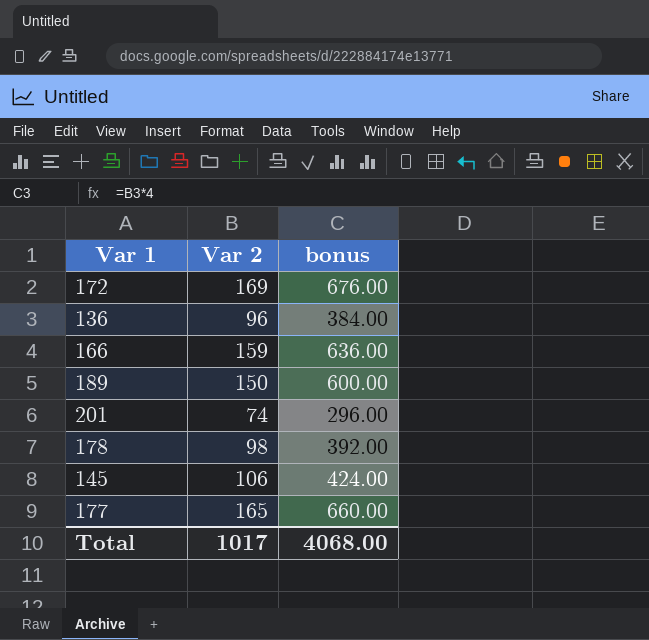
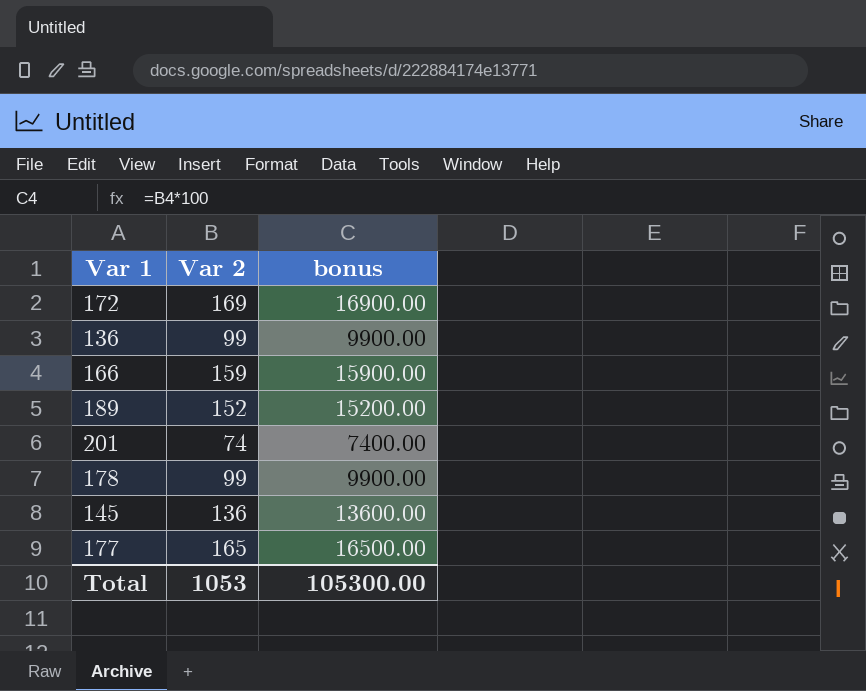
column bonus | formula: [Var 2] * 4 -> [Var 2] * 100
136 | Var 2: 96 -> 99
189 | Var 2: 150 -> 152
178 | Var 2: 98 -> 99
145 | Var 2: 106 -> 136
Total | Var 2: 1017 -> 1053
Total | bonus: 4068.00 -> 105300.00

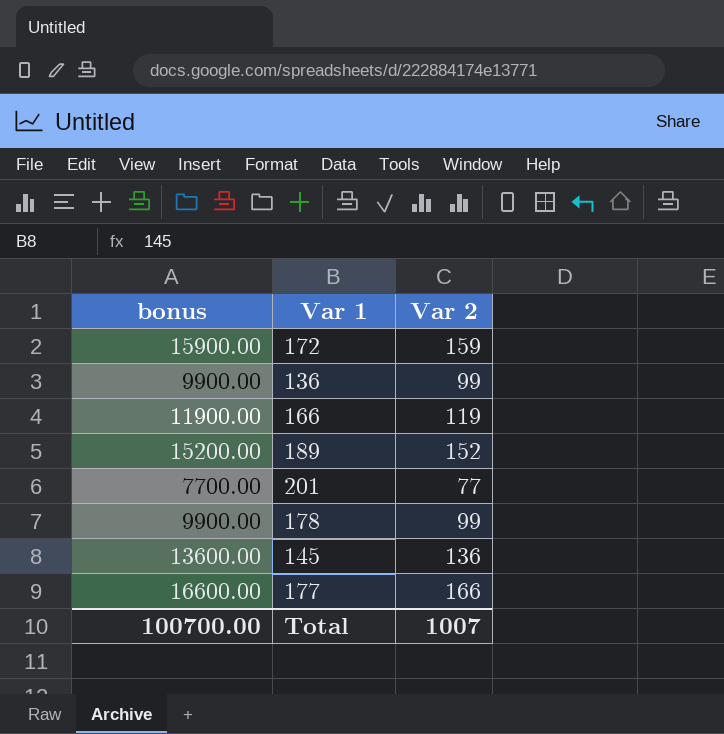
column bonus | position: 3 -> 1
172 | bonus: 16900.00 -> 15900.00
172 | Var 2: 169 -> 159
166 | bonus: 15900.00 -> 11900.00
166 | Var 2: 159 -> 119
201 | bonus: 7400.00 -> 7700.00
201 | Var 2: 74 -> 77
177 | bonus: 16500.00 -> 16600.00
177 | Var 2: 165 -> 166
Total | bonus: 105300.00 -> 100700.00
Total | Var 2: 1053 -> 1007

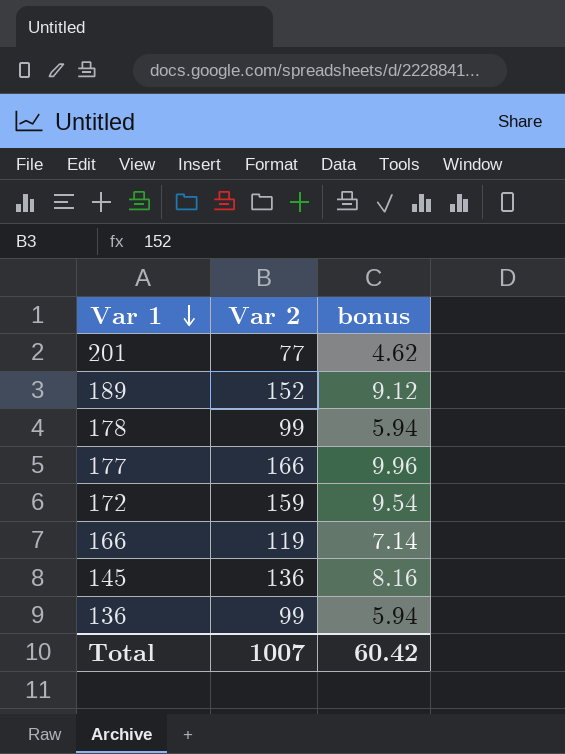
row order: none -> Var 1 descending
column bonus | formula: [Var 2] * 100 -> [Var 2] * 0.06
column bonus | position: 1 -> 3
Total | bonus: 100700.00 -> 60.42

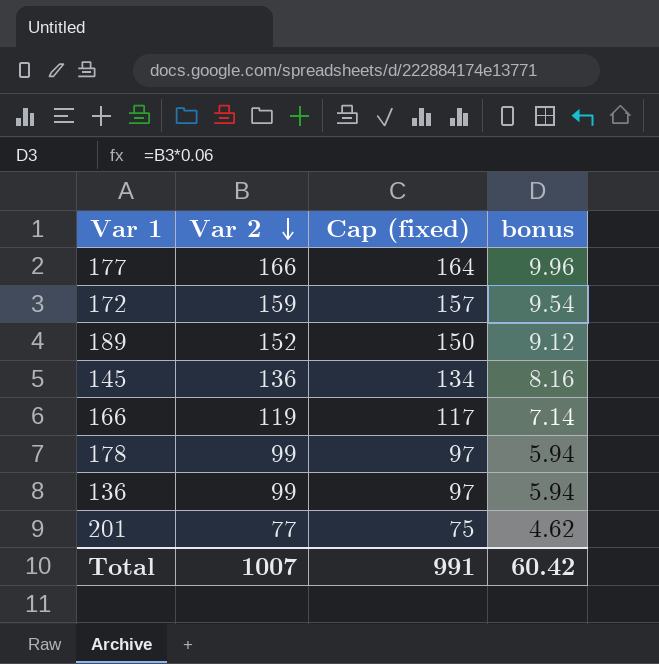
row order: Var 1 descending -> Var 2 descending
column Cap (fixed) | formula: none -> [Var 2] - 2

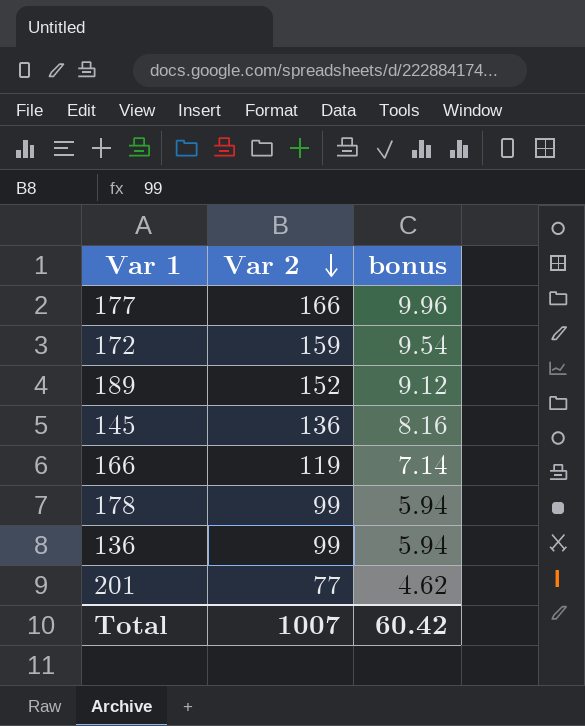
column Cap (fixed) | formula: [Var 2] - 2 -> none

